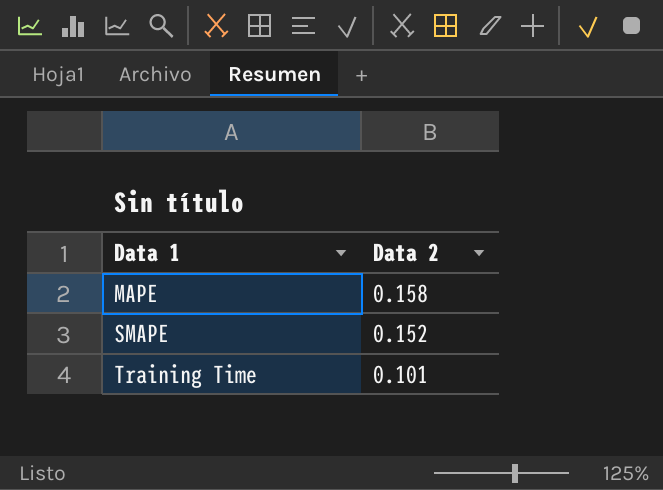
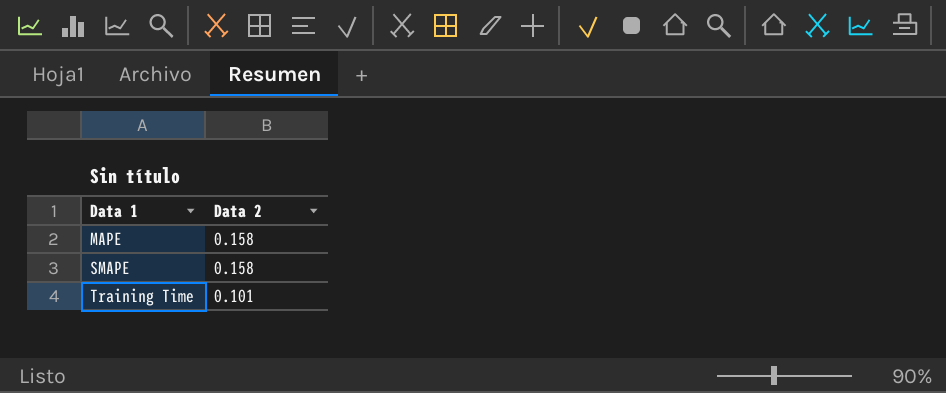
SMAPE | Data 2: 0.152 -> 0.158

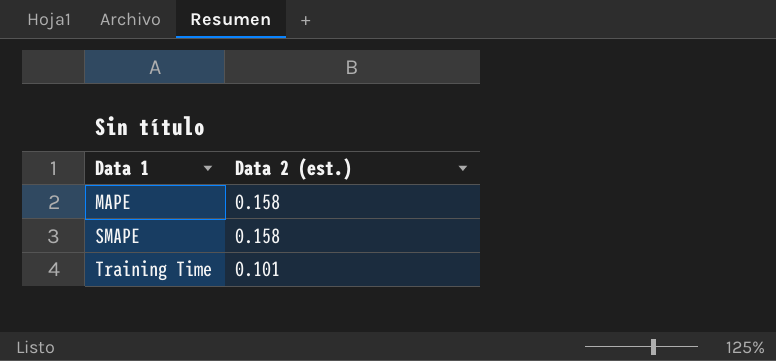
column name: Data 2 -> Data 2 (est.)

